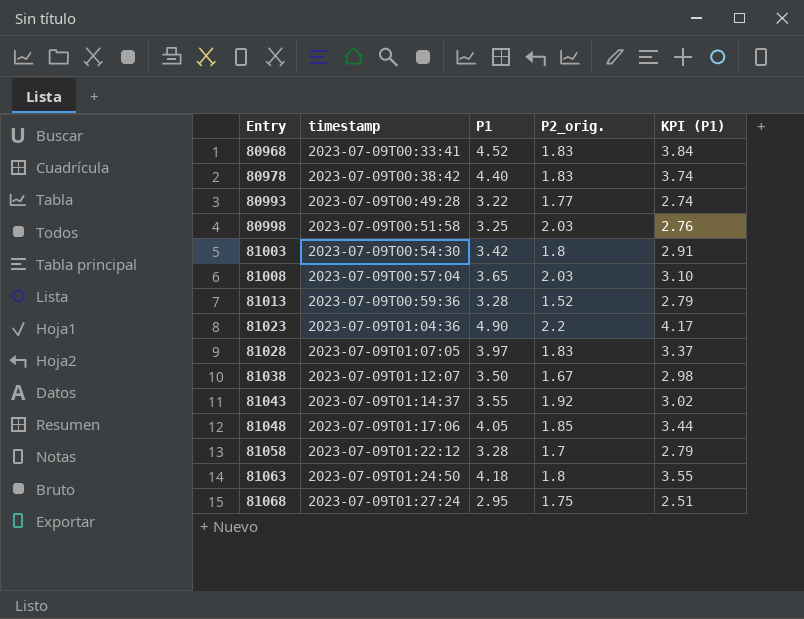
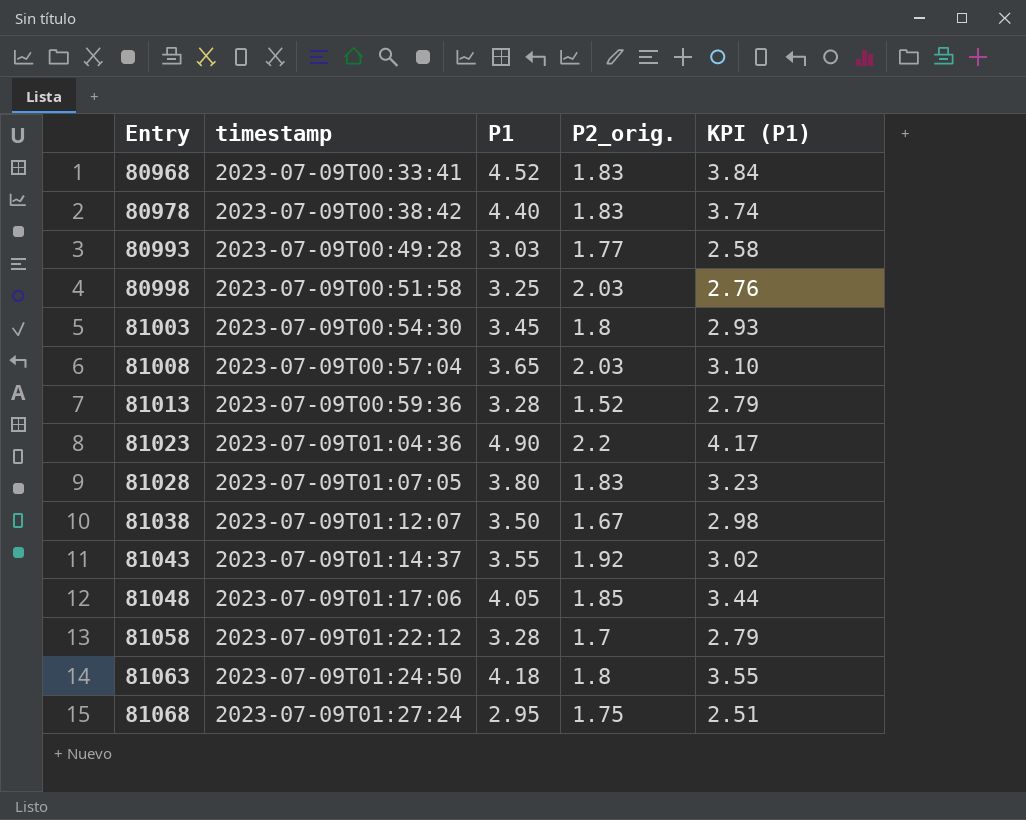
80993 | P1: 3.22 -> 3.03
80993 | KPI (P1): 2.74 -> 2.58
81003 | P1: 3.42 -> 3.45
81003 | KPI (P1): 2.91 -> 2.93
81028 | P1: 3.97 -> 3.80
81028 | KPI (P1): 3.37 -> 3.23

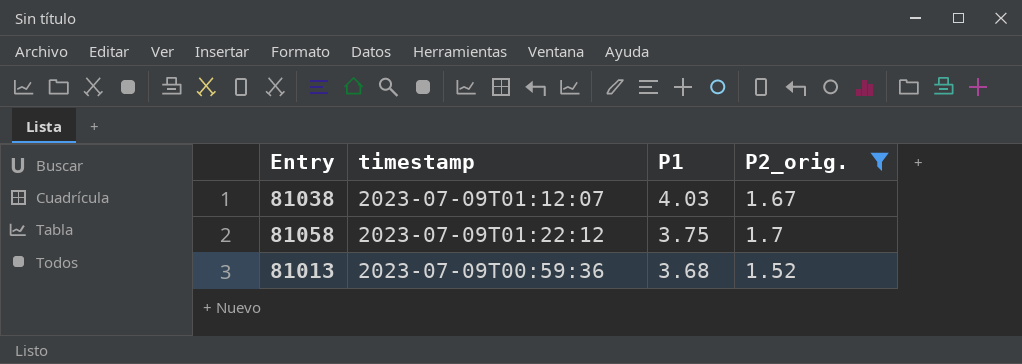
filter: none -> P2_orig. <= 1.7
row order: Entry ascending -> P1 descending
column KPI (P1) | formula: [P1] * 0.85 -> none
81038 | P1: 3.50 -> 4.03
81058 | P1: 3.28 -> 3.75
81013 | P1: 3.28 -> 3.68

